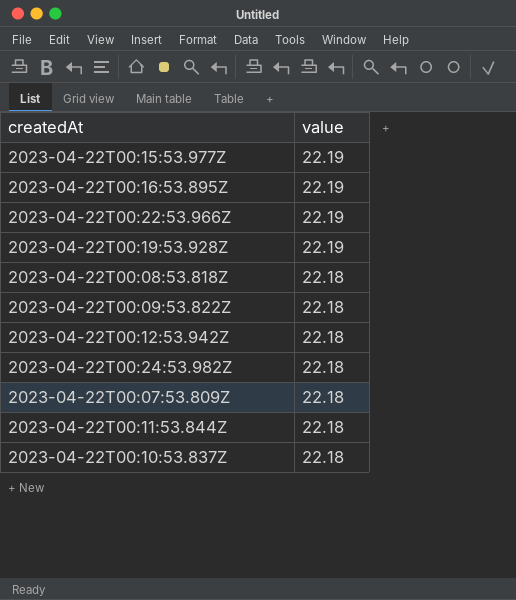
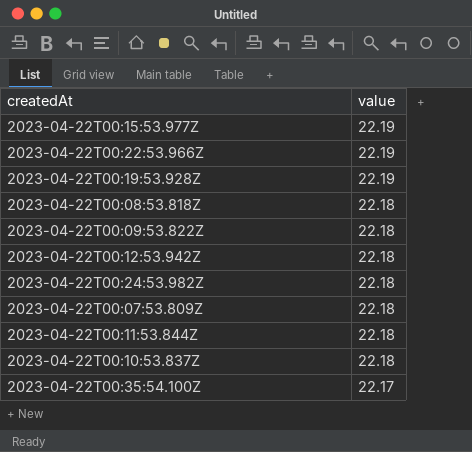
row 2023-04-22T00:16:53.895Z: 22.19 -> none
row 2023-04-22T00:35:54.100Z: none -> 22.17

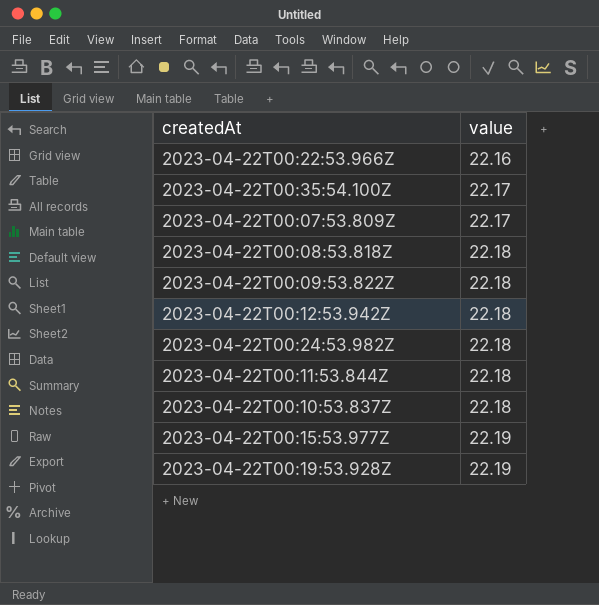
row order: value descending -> value ascending
2023-04-22T00:22:53.966Z | value: 22.19 -> 22.16
2023-04-22T00:07:53.809Z | value: 22.18 -> 22.17

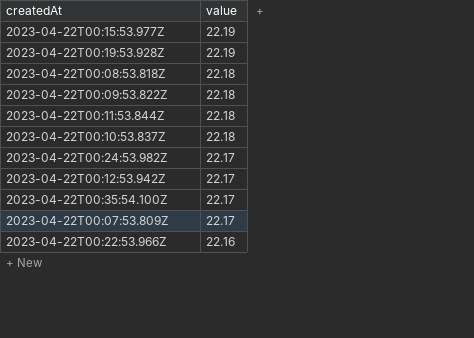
row order: value ascending -> value descending
2023-04-22T00:24:53.982Z | value: 22.18 -> 22.17
2023-04-22T00:12:53.942Z | value: 22.18 -> 22.17

